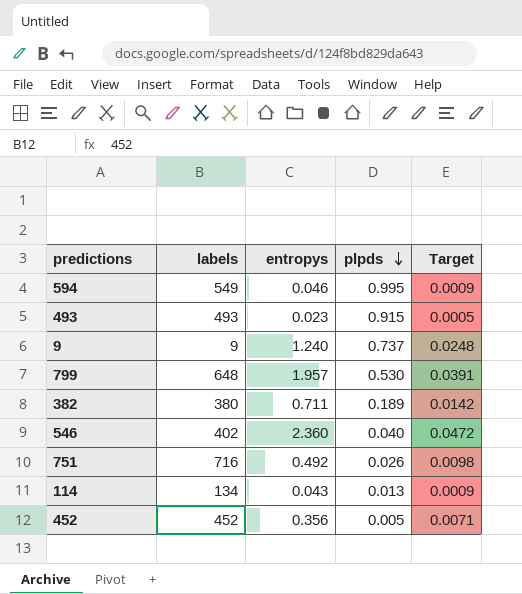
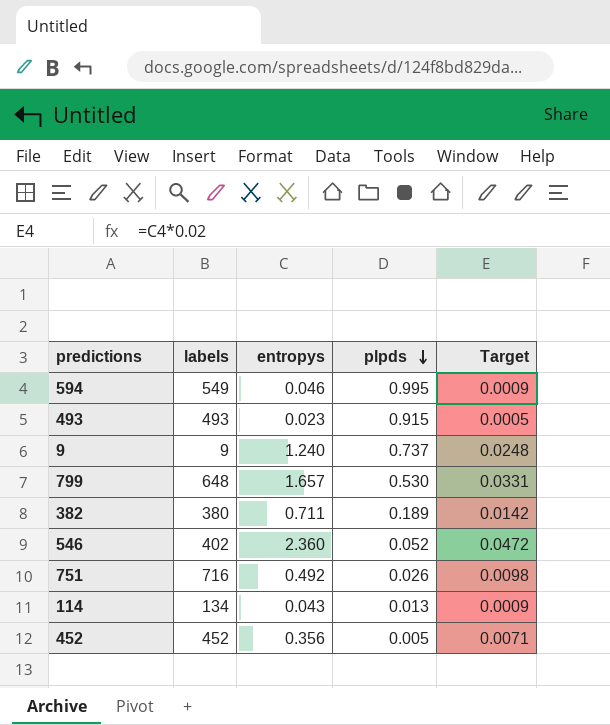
799 | entropys: 1.957 -> 1.657
799 | Target: 0.0391 -> 0.0331
546 | plpds: 0.040 -> 0.052

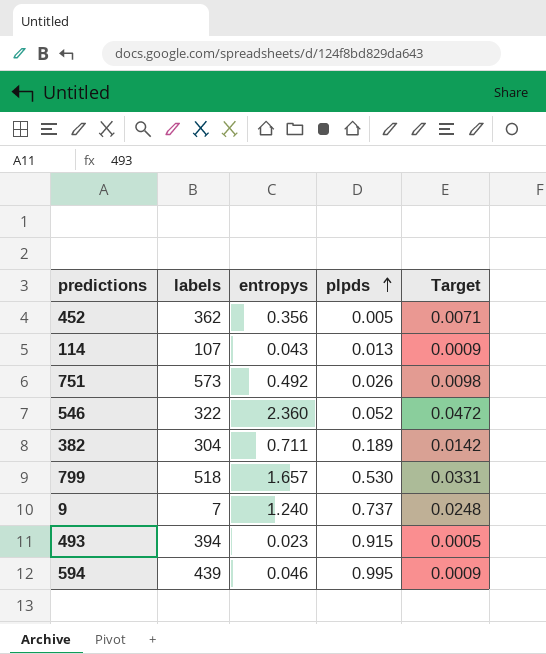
row order: plpds descending -> plpds ascending
452 | labels: 452 -> 362
114 | labels: 134 -> 107
751 | labels: 716 -> 573
546 | labels: 402 -> 322
382 | labels: 380 -> 304
799 | labels: 648 -> 518
9 | labels: 9 -> 7
493 | labels: 493 -> 394
594 | labels: 549 -> 439

